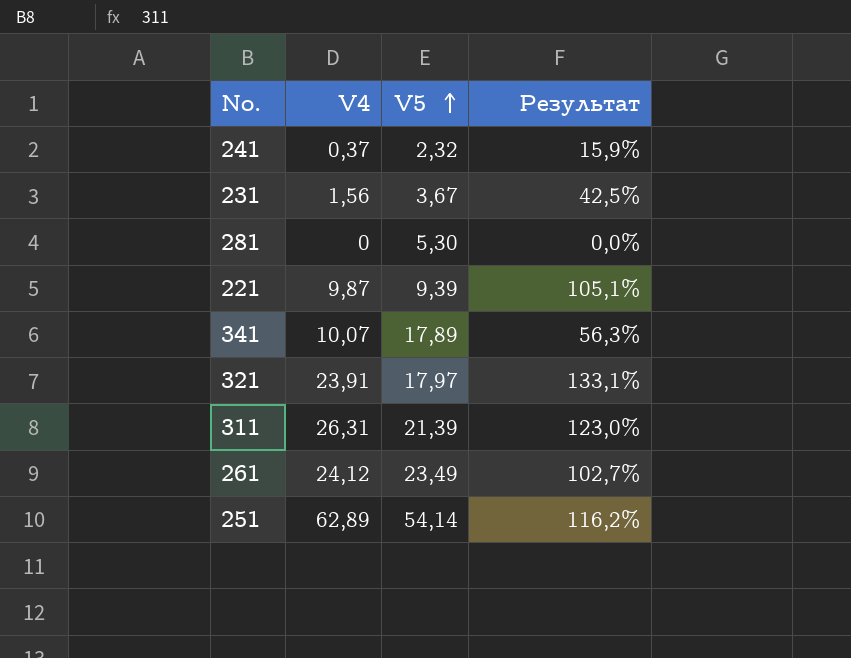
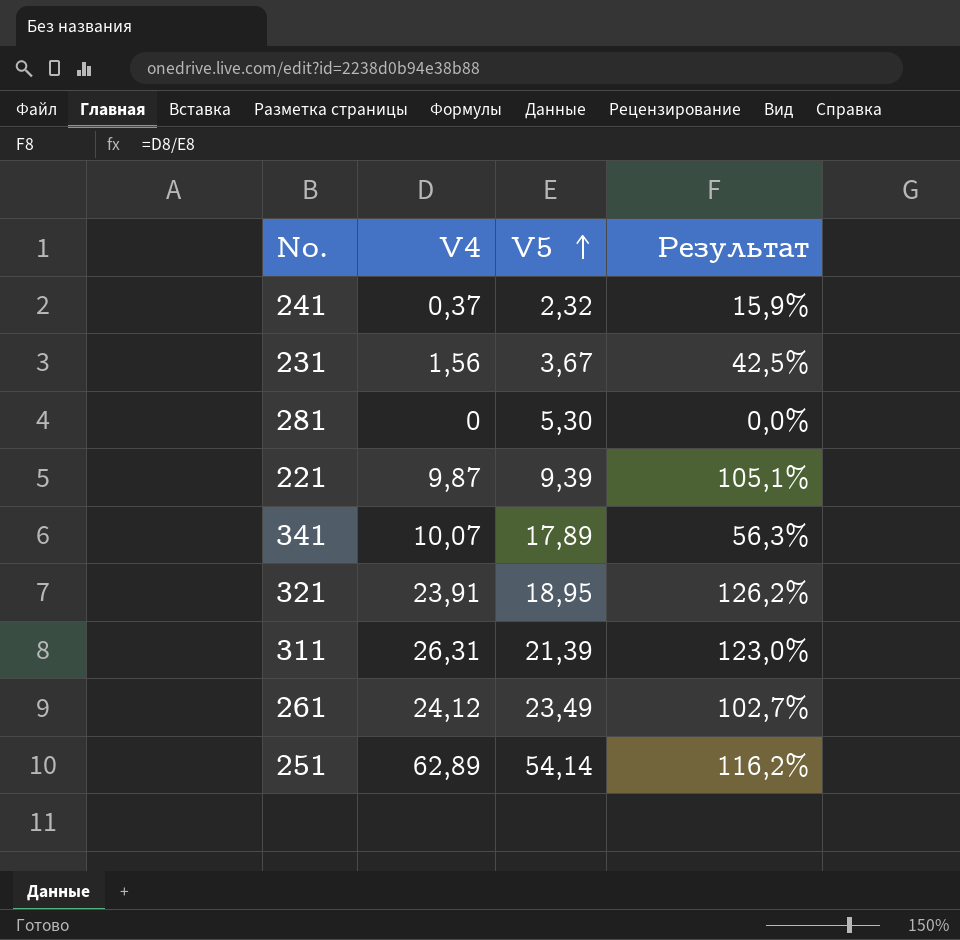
321 | V5: 17,97 -> 18,95
321 | Результат: 133,1% -> 126,2%

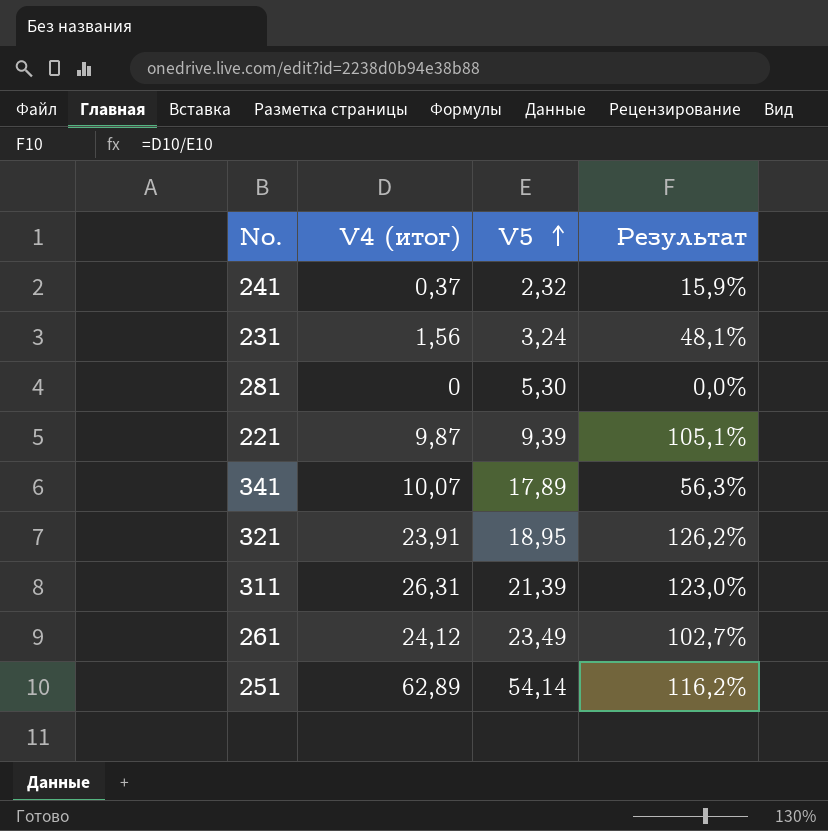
column name: V4 -> V4 (итог)
231 | V5: 3,67 -> 3,24
231 | Результат: 42,5% -> 48,1%

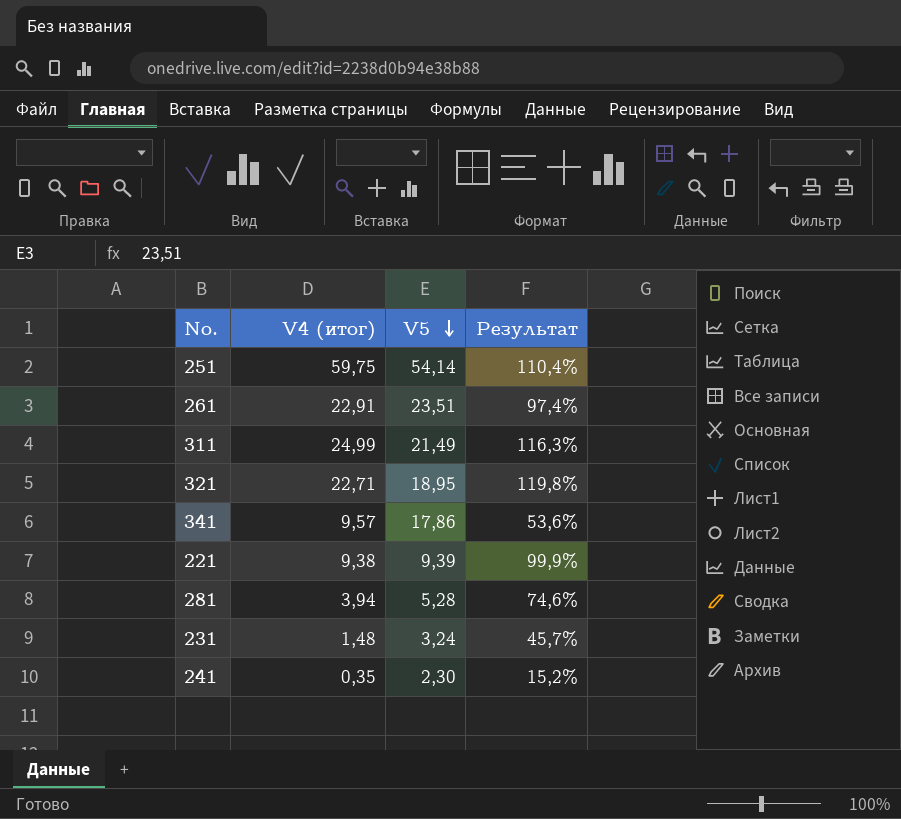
row order: V5 ascending -> V5 descending
251 | V4 (итог): 62,89 -> 59,75
251 | Результат: 116,2% -> 110,4%
261 | V4 (итог): 24,12 -> 22,91
261 | V5: 23,49 -> 23,51
261 | Результат: 102,7% -> 97,4%
311 | V4 (итог): 26,31 -> 24,99
311 | V5: 21,39 -> 21,49
311 | Результат: 123,0% -> 116,3%
321 | V4 (итог): 23,91 -> 22,71
321 | Результат: 126,2% -> 119,8%
341 | V4 (итог): 10,07 -> 9,57
341 | V5: 17,89 -> 17,86
341 | Результат: 56,3% -> 53,6%
221 | V4 (итог): 9,87 -> 9,38
221 | Результат: 105,1% -> 99,9%
281 | V4 (итог): 0 -> 3,94
281 | V5: 5,30 -> 5,28
281 | Результат: 0,0% -> 74,6%
231 | V4 (итог): 1,56 -> 1,48
231 | Результат: 48,1% -> 45,7%
241 | V4 (итог): 0,37 -> 0,35
241 | V5: 2,32 -> 2,30
241 | Результат: 15,9% -> 15,2%

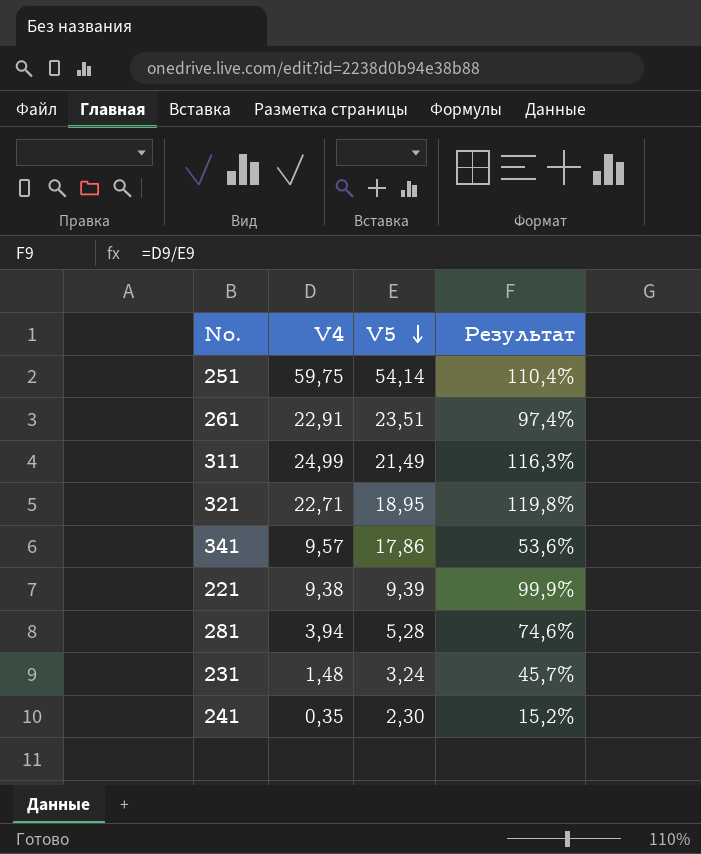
column name: V4 (итог) -> V4

